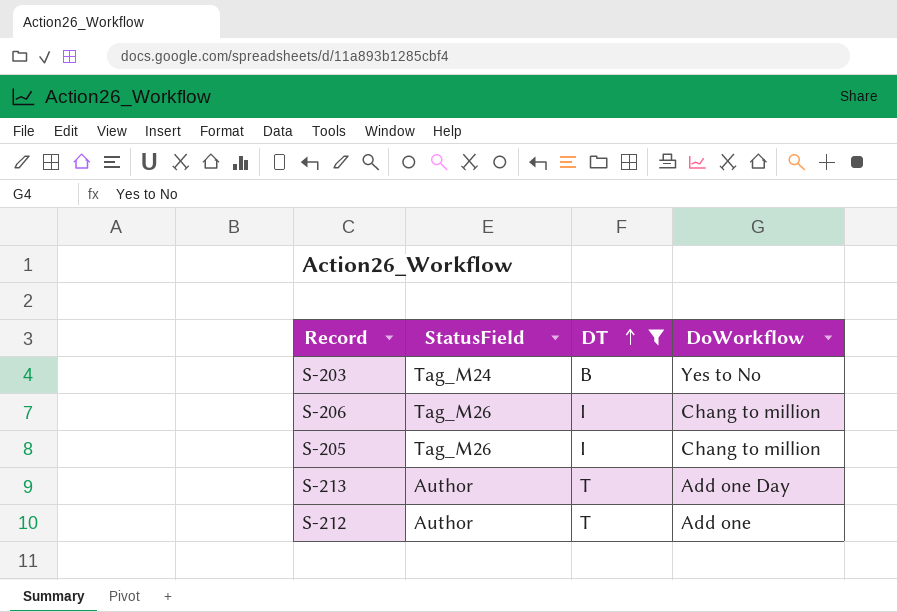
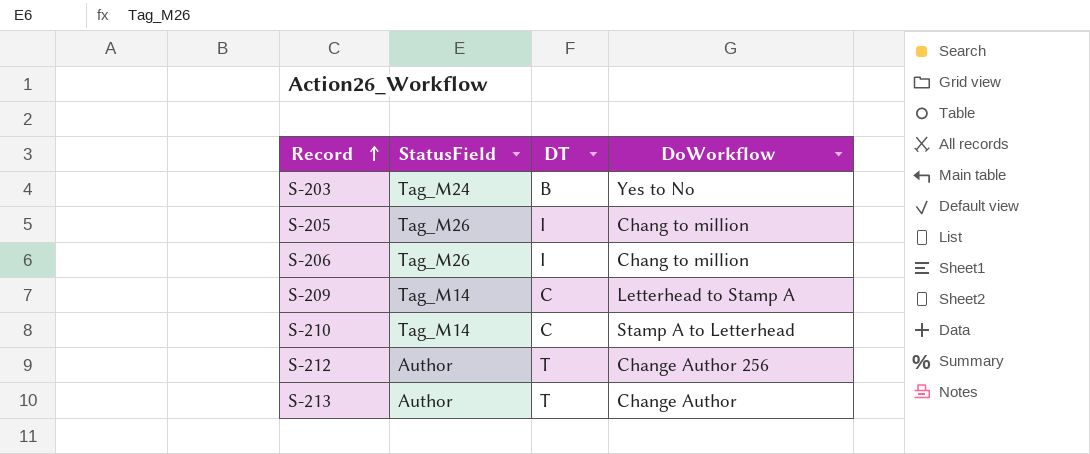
filter: DT != C -> none
row order: DT ascending -> Record ascending
S-212 | DoWorkflow: Add one -> Change Author 256
S-213 | DoWorkflow: Add one Day -> Change Author

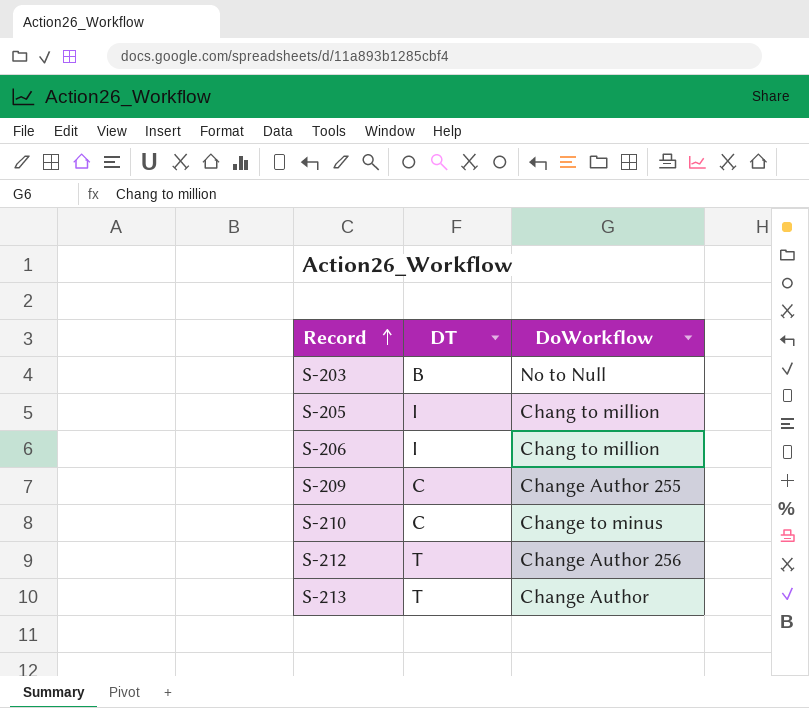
column StatusField | position: 2 -> none
S-203 | DoWorkflow: Yes to No -> No to Null
S-209 | DoWorkflow: Letterhead to Stamp A -> Change Author 255
S-210 | DoWorkflow: Stamp A to Letterhead -> Change to minus

